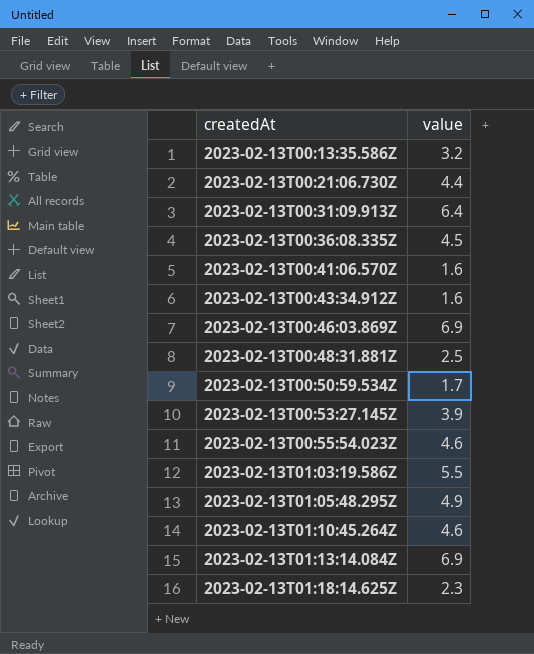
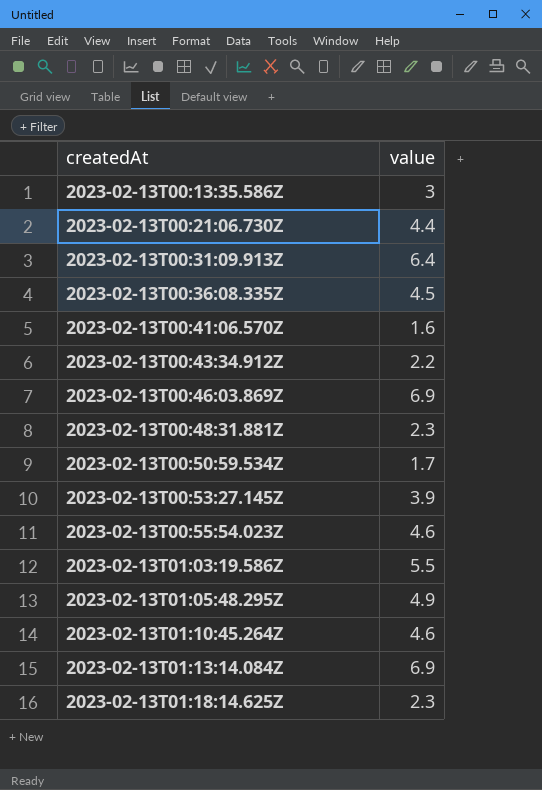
2023-02-13T00:13:35.586Z | value: 3.2 -> 3
2023-02-13T00:43:34.912Z | value: 1.6 -> 2.2
2023-02-13T00:48:31.881Z | value: 2.5 -> 2.3

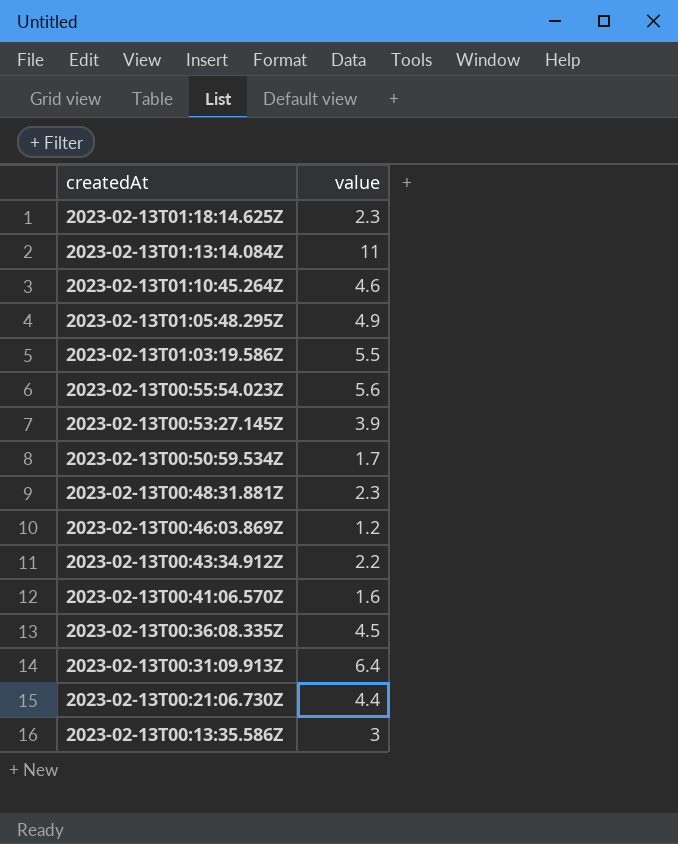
row order: createdAt ascending -> createdAt descending
2023-02-13T01:13:14.084Z | value: 6.9 -> 11
2023-02-13T00:55:54.023Z | value: 4.6 -> 5.6
2023-02-13T00:46:03.869Z | value: 6.9 -> 1.2

